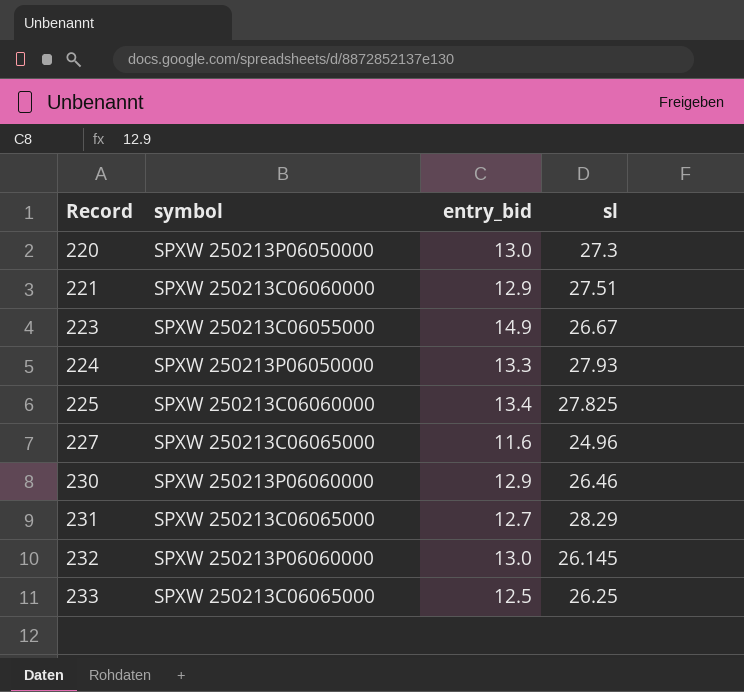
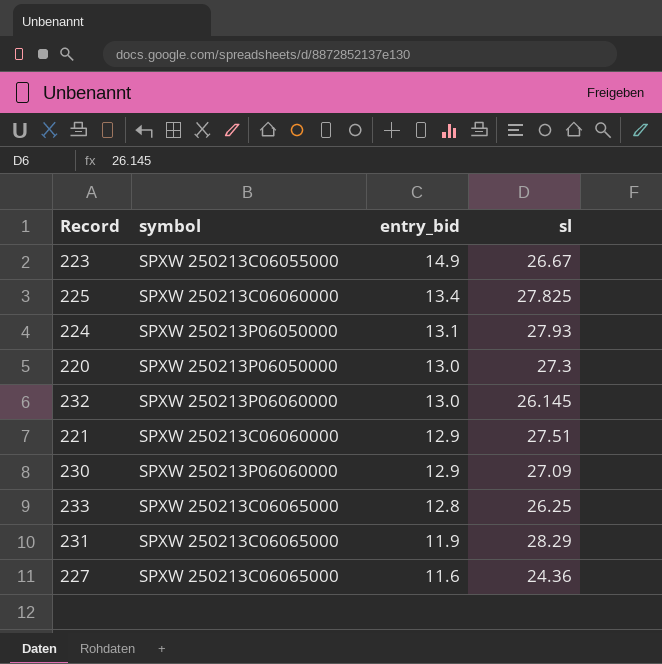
row order: Record ascending -> entry_bid descending
224 | entry_bid: 13.3 -> 13.1
230 | sl: 26.46 -> 27.09
233 | entry_bid: 12.5 -> 12.8
231 | entry_bid: 12.7 -> 11.9
227 | sl: 24.96 -> 24.36

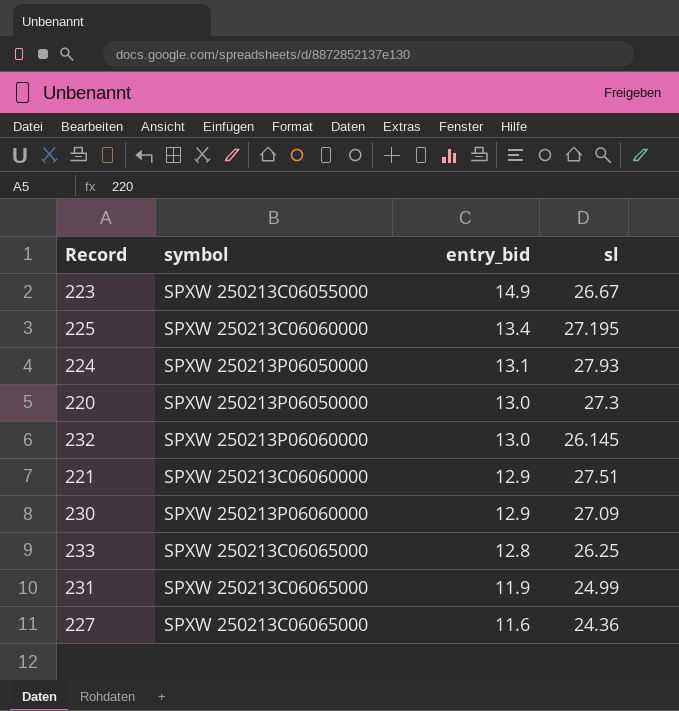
225 | sl: 27.825 -> 27.195
231 | sl: 28.29 -> 24.99

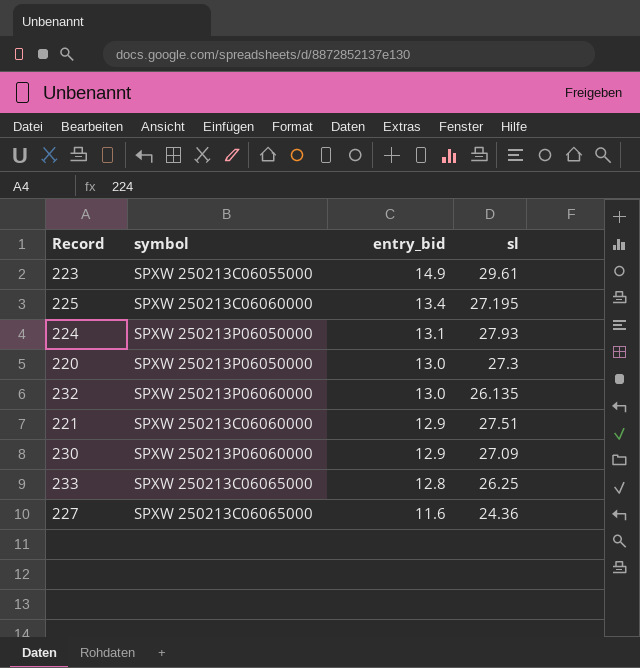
row 231: SPXW 250213C06065000 | 11.9 | 24.99 -> none
223 | sl: 26.67 -> 29.61
232 | sl: 26.145 -> 26.135

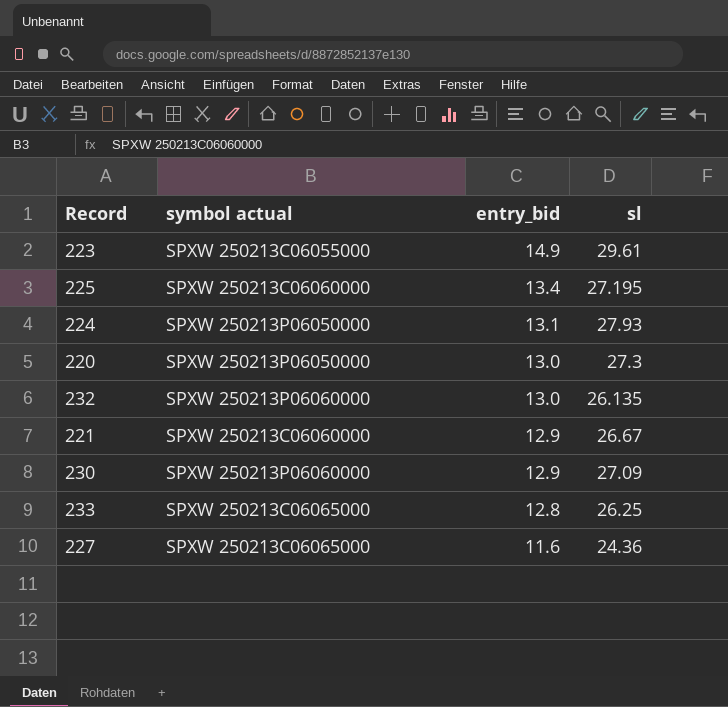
column name: symbol -> symbol actual
221 | sl: 27.51 -> 26.67

